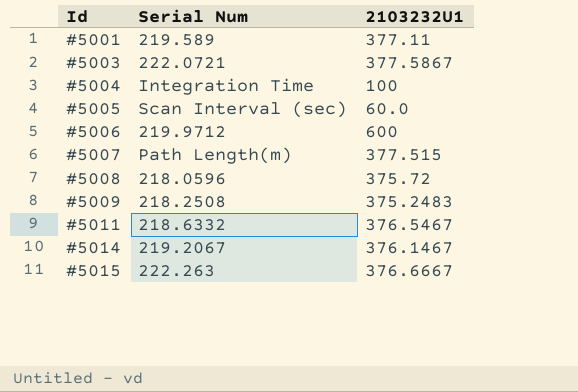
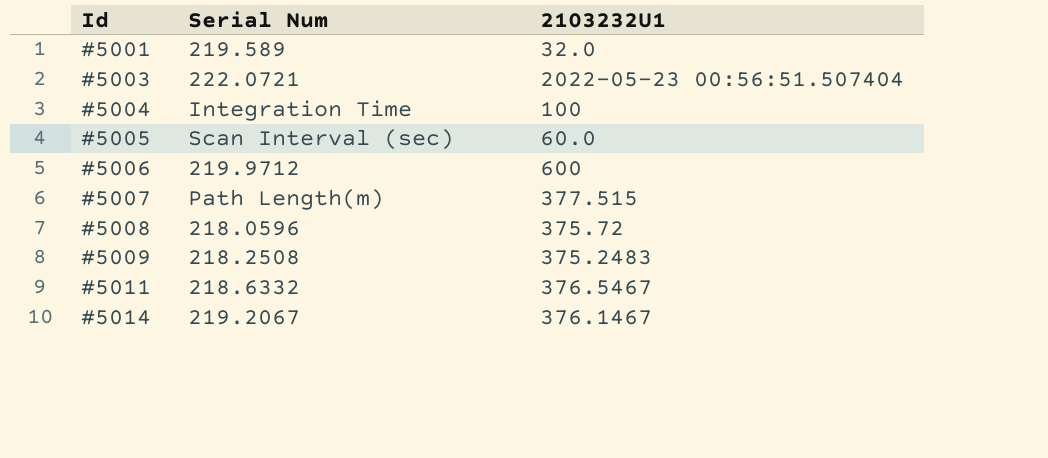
row #5015: 222.263 | 376.6667 -> none
#5001 | 2103232U1: 377.11 -> 32.0
#5003 | 2103232U1: 377.5867 -> 2022-05-23 00:56:51.507404

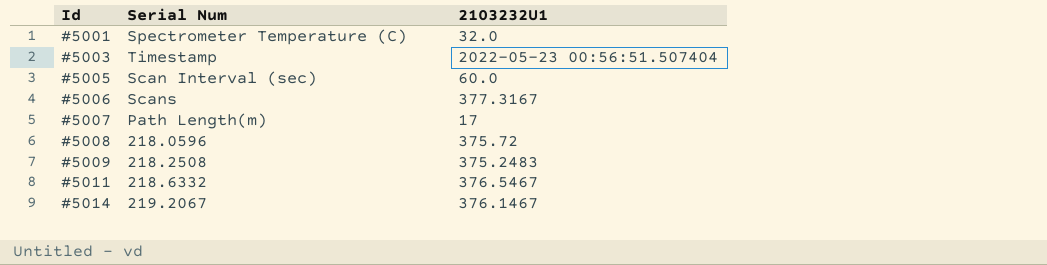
row #5004: Integration Time | 100 -> none
#5001 | Serial Num: 219.589 -> Spectrometer Temperature (C)
#5003 | Serial Num: 222.0721 -> Timestamp
#5006 | Serial Num: 219.9712 -> Scans
#5006 | 2103232U1: 600 -> 377.3167
#5007 | 2103232U1: 377.515 -> 17

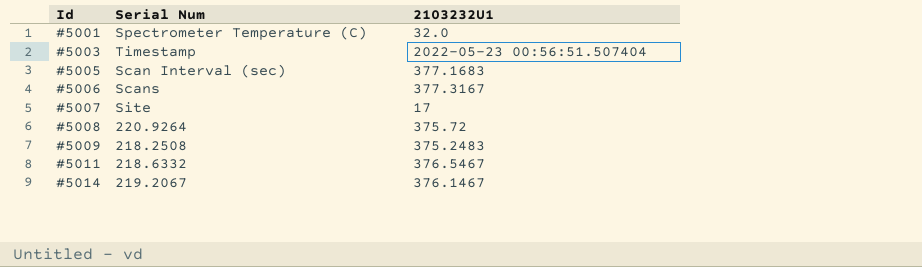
#5005 | 2103232U1: 60.0 -> 377.1683
#5007 | Serial Num: Path Length(m) -> Site
#5008 | Serial Num: 218.0596 -> 220.9264

